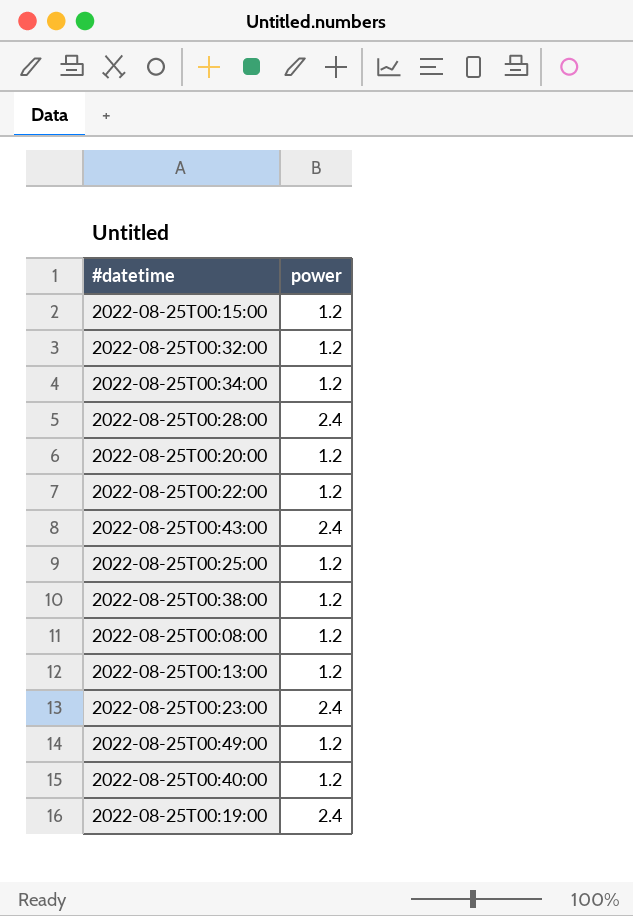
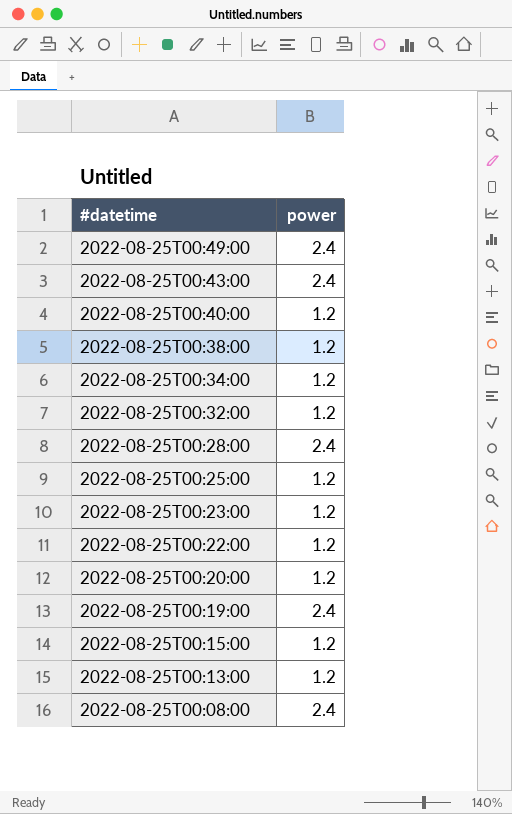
row order: none -> #datetime descending
2022-08-25T00:49:00 | power: 1.2 -> 2.4
2022-08-25T00:23:00 | power: 2.4 -> 1.2
2022-08-25T00:08:00 | power: 1.2 -> 2.4

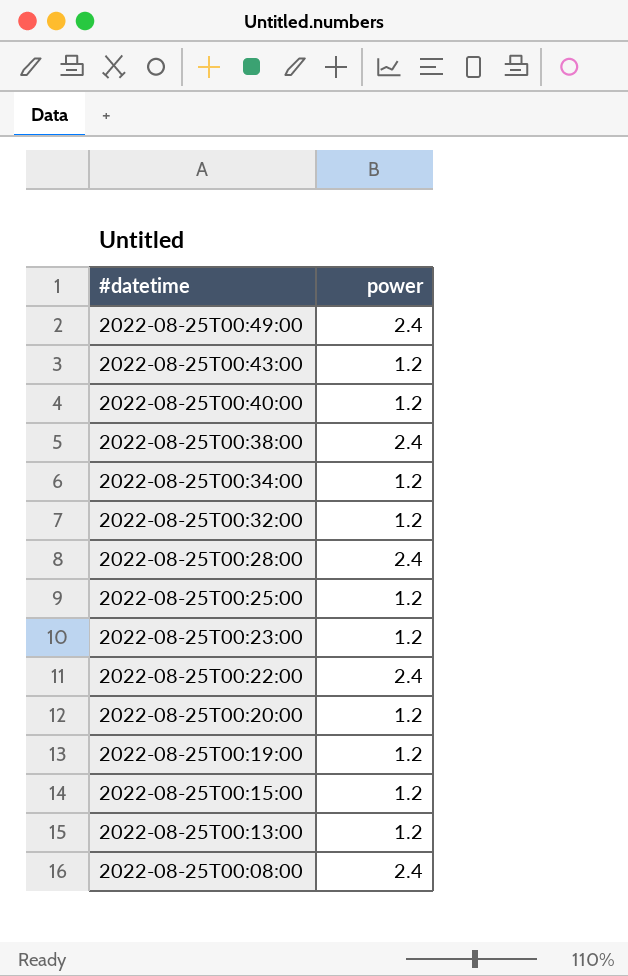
2022-08-25T00:43:00 | power: 2.4 -> 1.2
2022-08-25T00:38:00 | power: 1.2 -> 2.4
2022-08-25T00:22:00 | power: 1.2 -> 2.4
2022-08-25T00:19:00 | power: 2.4 -> 1.2

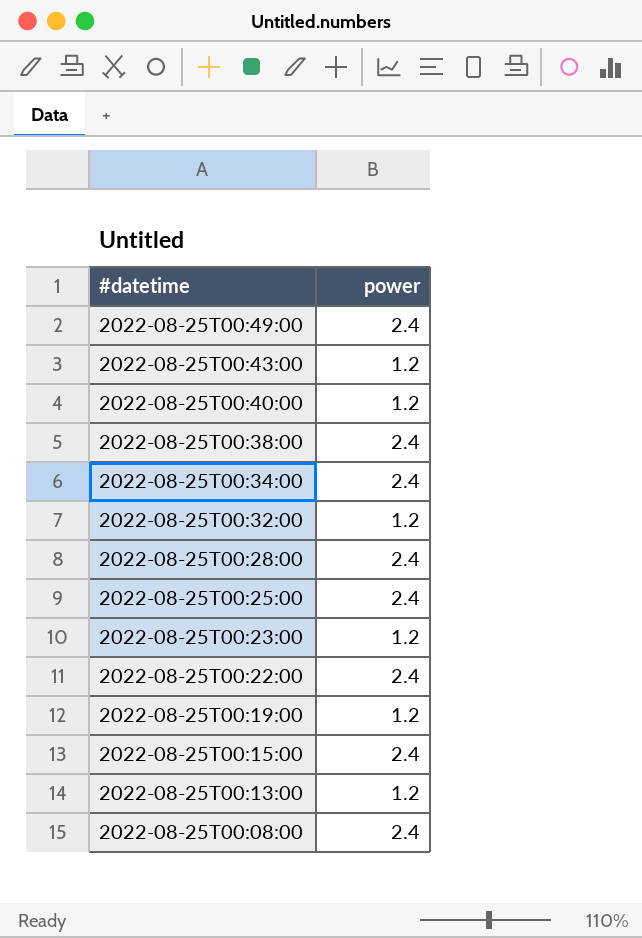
row 2022-08-25T00:20:00: 1.2 -> none
2022-08-25T00:34:00 | power: 1.2 -> 2.4
2022-08-25T00:25:00 | power: 1.2 -> 2.4
2022-08-25T00:15:00 | power: 1.2 -> 2.4

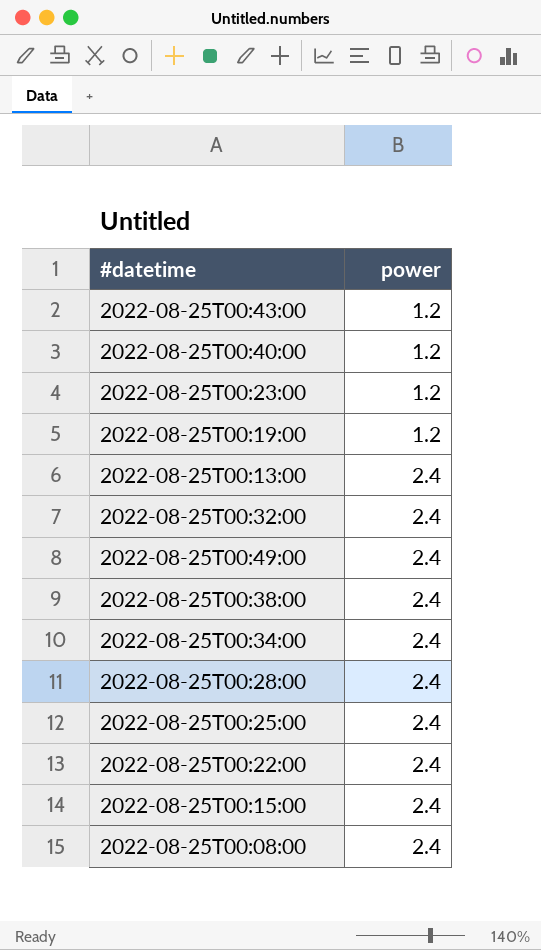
row order: #datetime descending -> power ascending
2022-08-25T00:13:00 | power: 1.2 -> 2.4
2022-08-25T00:32:00 | power: 1.2 -> 2.4

